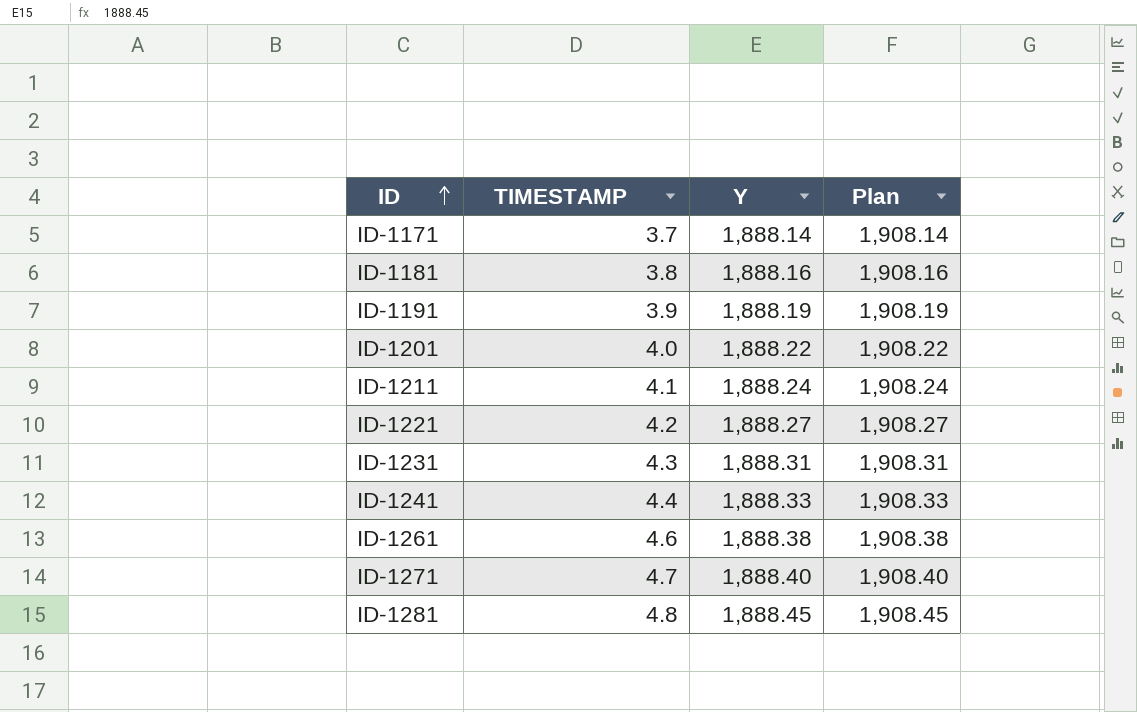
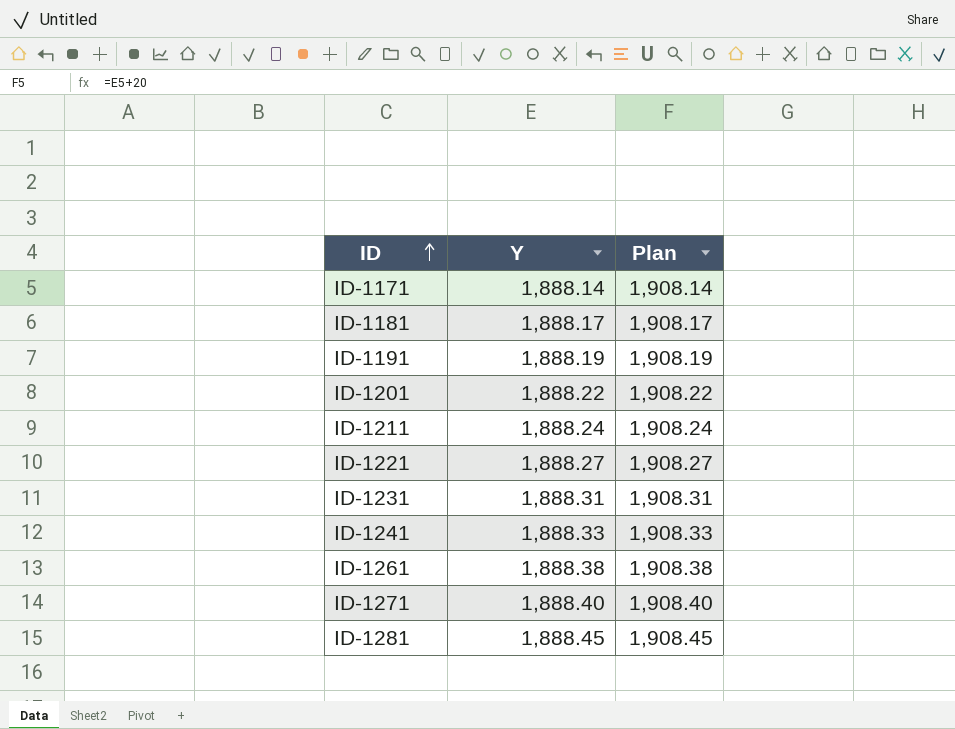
column TIMESTAMP | position: 2 -> none
ID-1181 | Y: 1,888.16 -> 1,888.17
ID-1181 | Plan: 1,908.16 -> 1,908.17

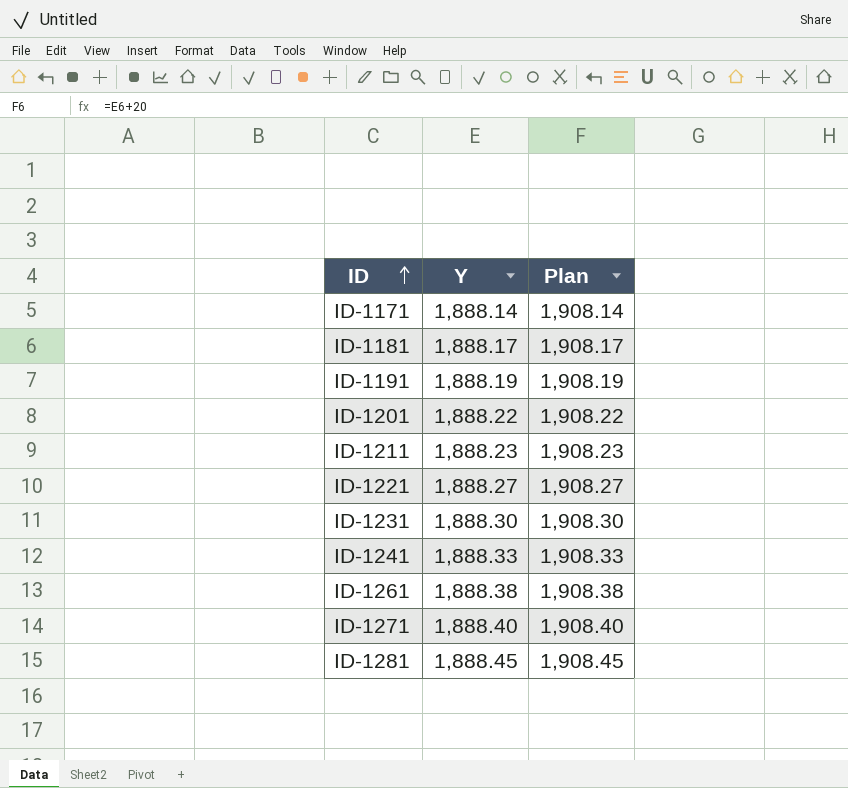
ID-1211 | Y: 1,888.24 -> 1,888.23
ID-1211 | Plan: 1,908.24 -> 1,908.23
ID-1231 | Y: 1,888.31 -> 1,888.30
ID-1231 | Plan: 1,908.31 -> 1,908.30

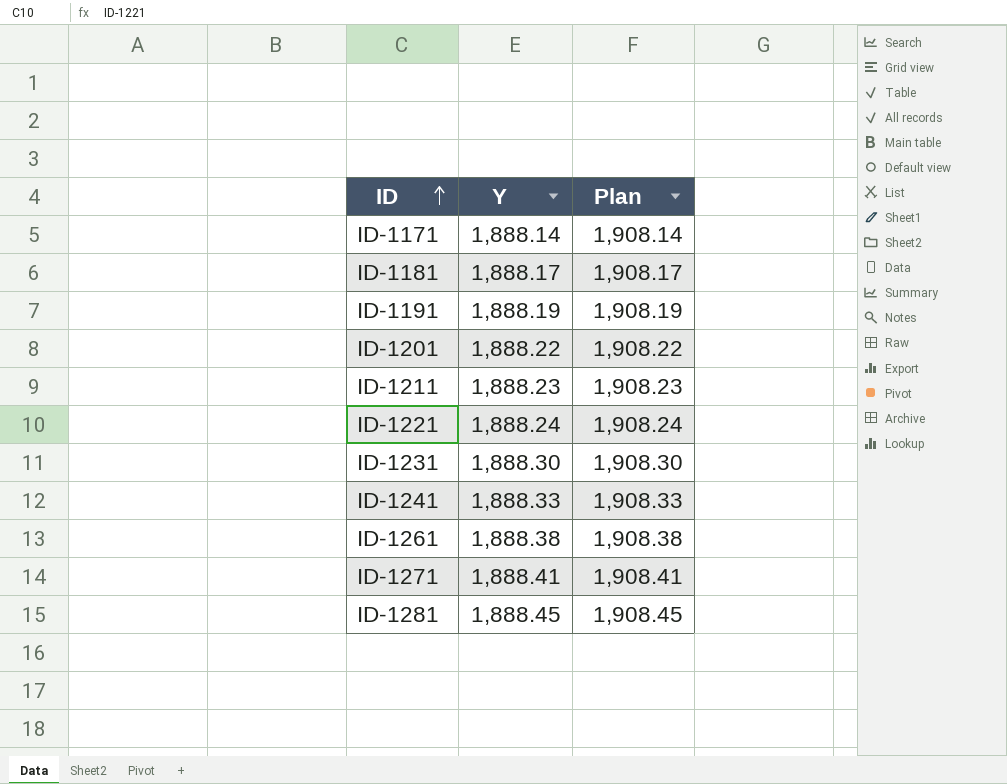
ID-1221 | Y: 1,888.27 -> 1,888.24
ID-1221 | Plan: 1,908.27 -> 1,908.24
ID-1271 | Y: 1,888.40 -> 1,888.41
ID-1271 | Plan: 1,908.40 -> 1,908.41

